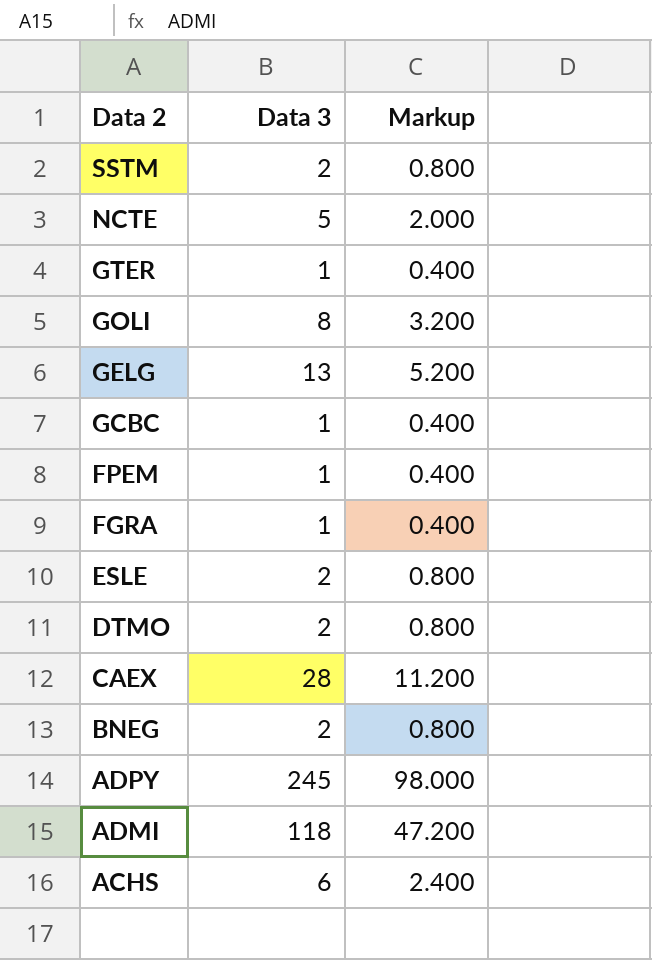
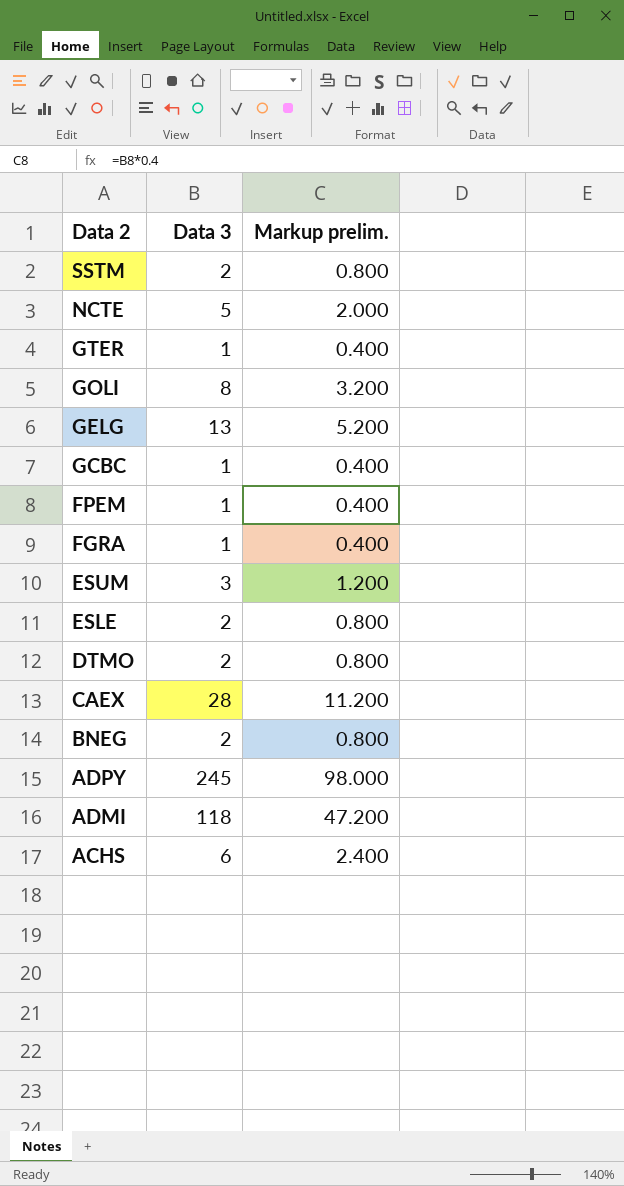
column name: Markup -> Markup prelim.
row ESUM: none -> 3 | 1.200

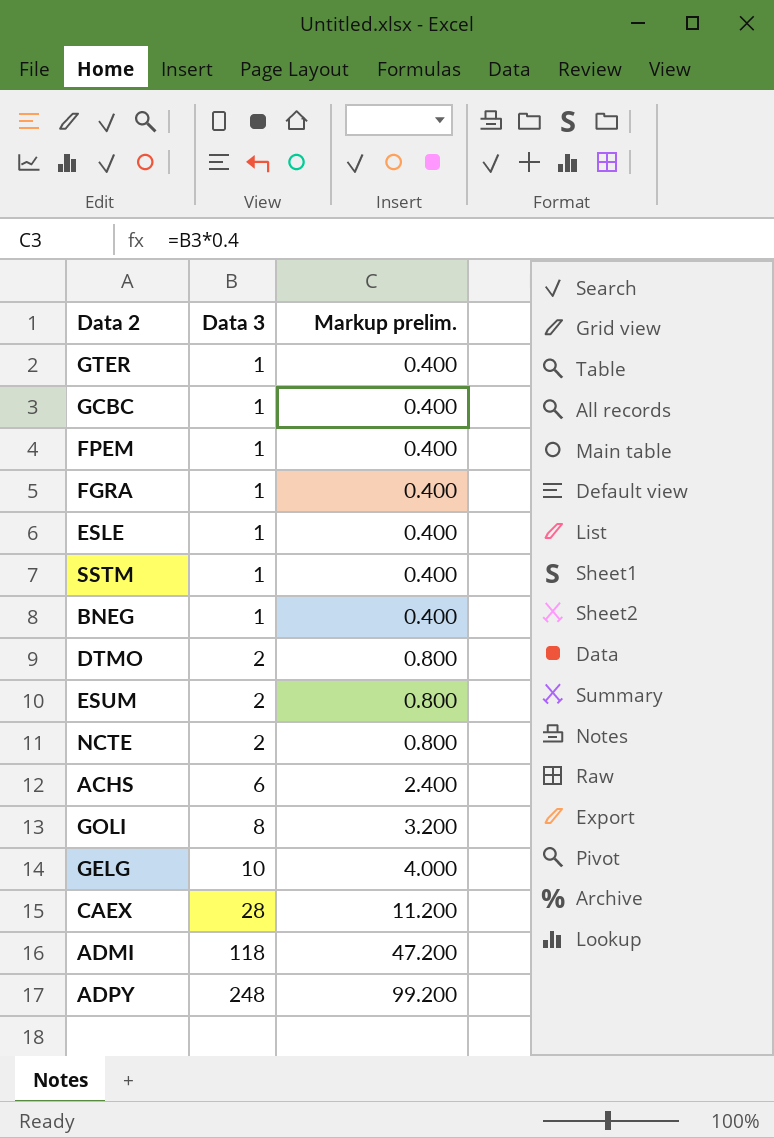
row order: Data 2 descending -> Data 3 ascending
ESLE | Data 3: 2 -> 1
ESLE | Markup prelim.: 0.800 -> 0.400
SSTM | Data 3: 2 -> 1
SSTM | Markup prelim.: 0.800 -> 0.400
BNEG | Data 3: 2 -> 1
BNEG | Markup prelim.: 0.800 -> 0.400
ESUM | Data 3: 3 -> 2
ESUM | Markup prelim.: 1.200 -> 0.800
NCTE | Data 3: 5 -> 2
NCTE | Markup prelim.: 2.000 -> 0.800
GELG | Data 3: 13 -> 10
GELG | Markup prelim.: 5.200 -> 4.000
ADPY | Data 3: 245 -> 248
ADPY | Markup prelim.: 98.000 -> 99.200

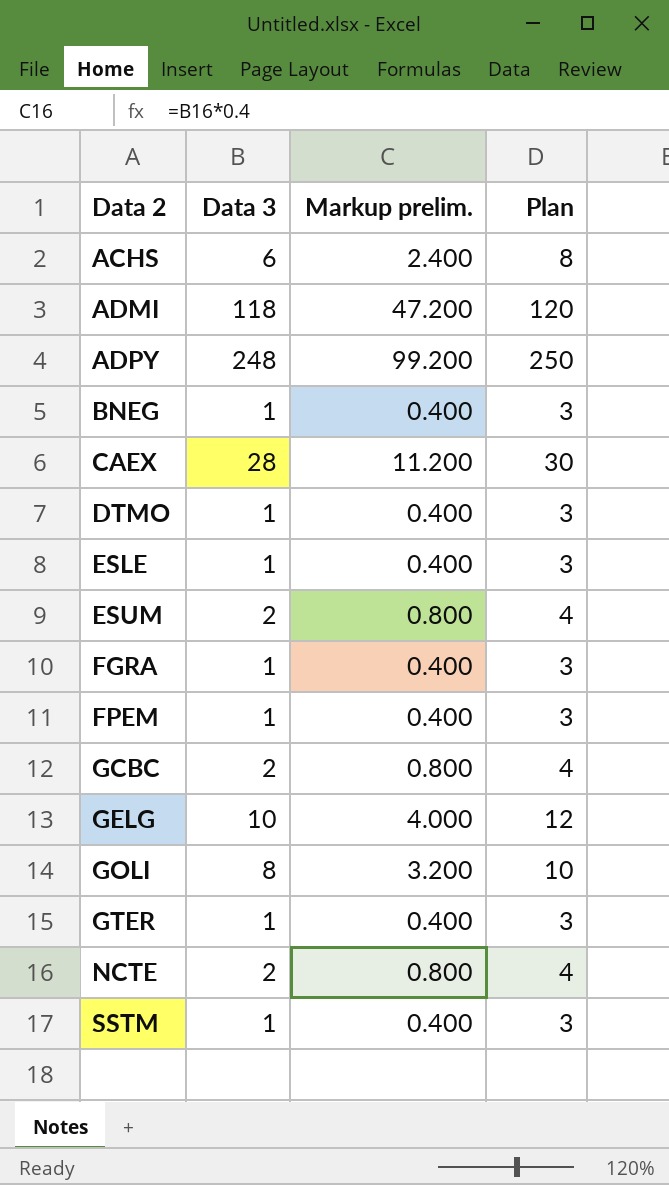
row order: Data 3 ascending -> Data 2 ascending
column Plan | formula: none -> [Data 3] + 2
DTMO | Data 3: 2 -> 1
DTMO | Markup prelim.: 0.800 -> 0.400
GCBC | Data 3: 1 -> 2
GCBC | Markup prelim.: 0.400 -> 0.800

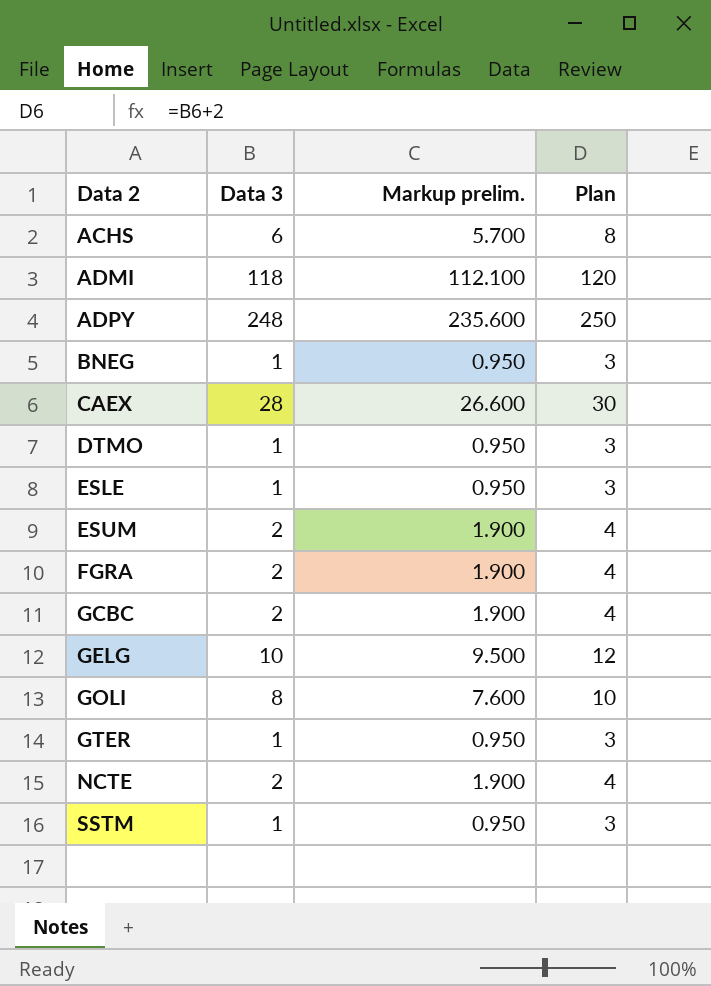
column Markup prelim. | formula: [Data 3] * 0.4 -> [Data 3] * 0.95
row FPEM: 1 | 0.400 | 3 -> none
FGRA | Data 3: 1 -> 2
FGRA | Plan: 3 -> 4

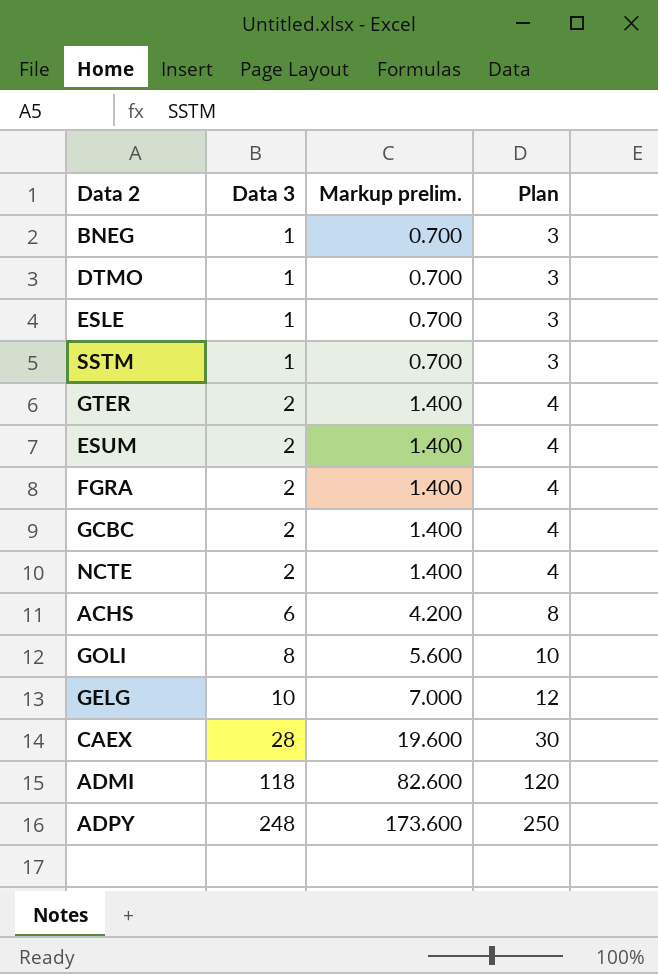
row order: Data 2 ascending -> Data 3 ascending
column Markup prelim. | formula: [Data 3] * 0.95 -> [Data 3] * 0.7
GTER | Data 3: 1 -> 2
GTER | Plan: 3 -> 4

